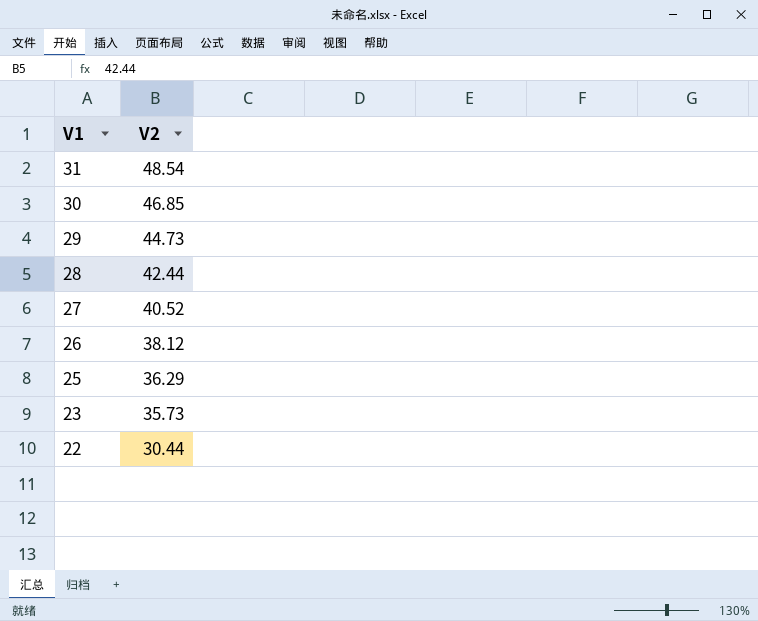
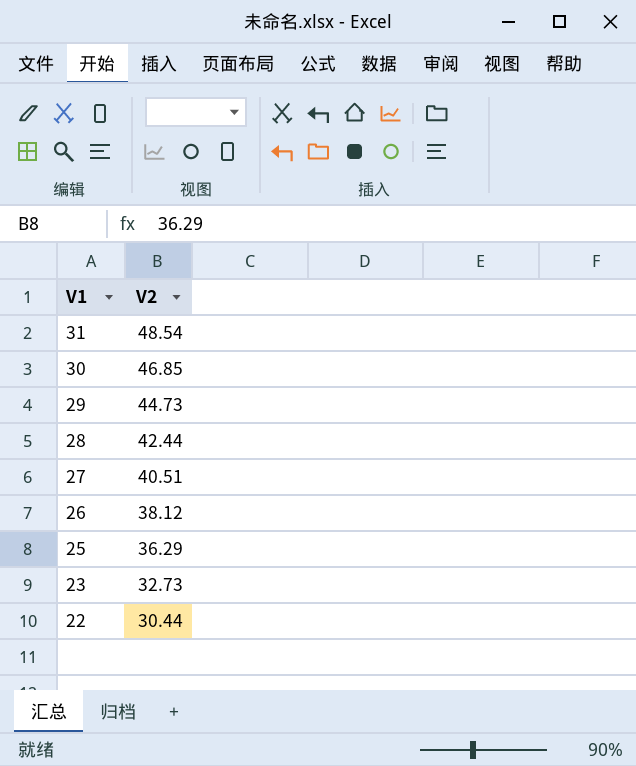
27 | V2: 40.52 -> 40.51
23 | V2: 35.73 -> 32.73

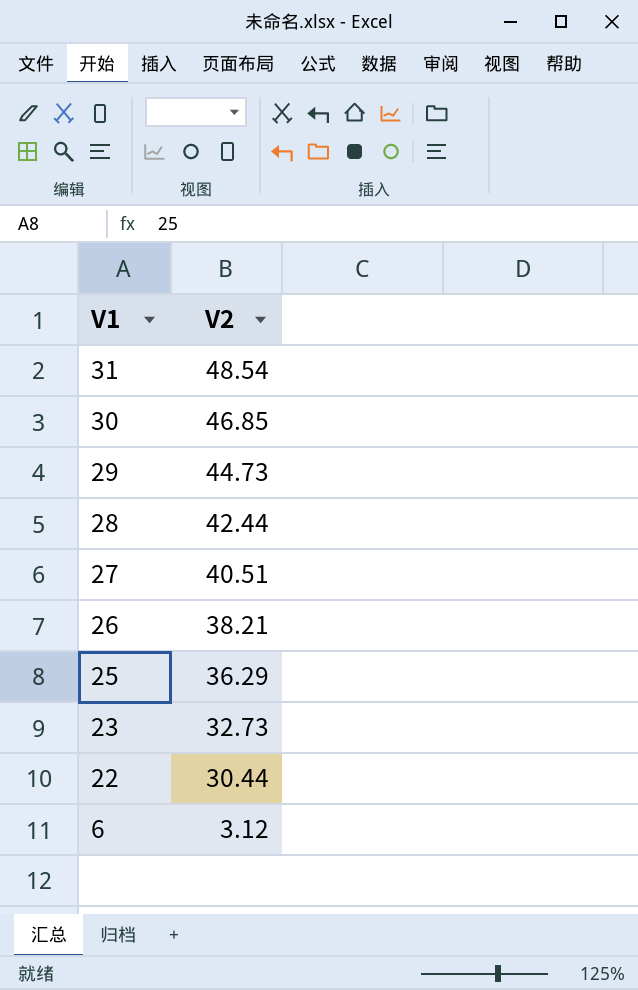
26 | V2: 38.12 -> 38.21
row 6: none -> 3.12

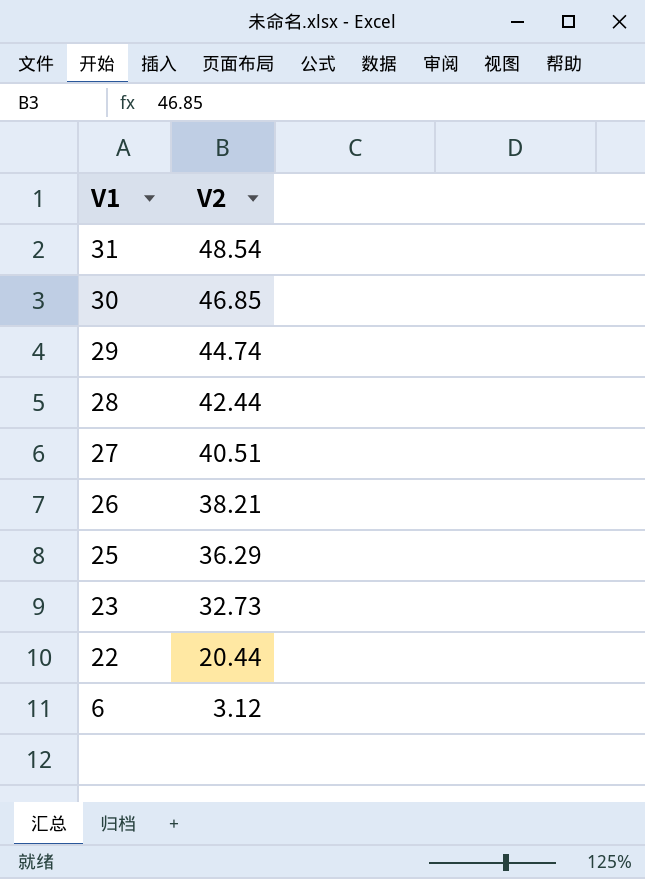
29 | V2: 44.73 -> 44.74
22 | V2: 30.44 -> 20.44

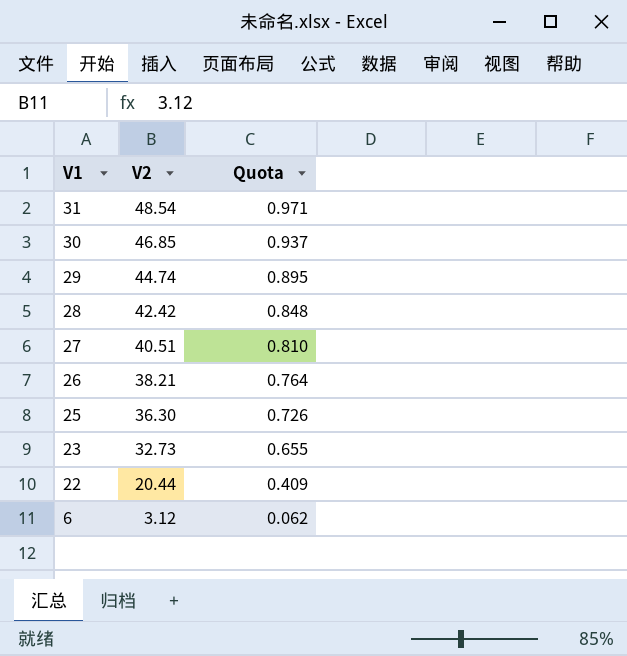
column Quota | formula: none -> [V2] * 0.02
28 | V2: 42.44 -> 42.42
25 | V2: 36.29 -> 36.30

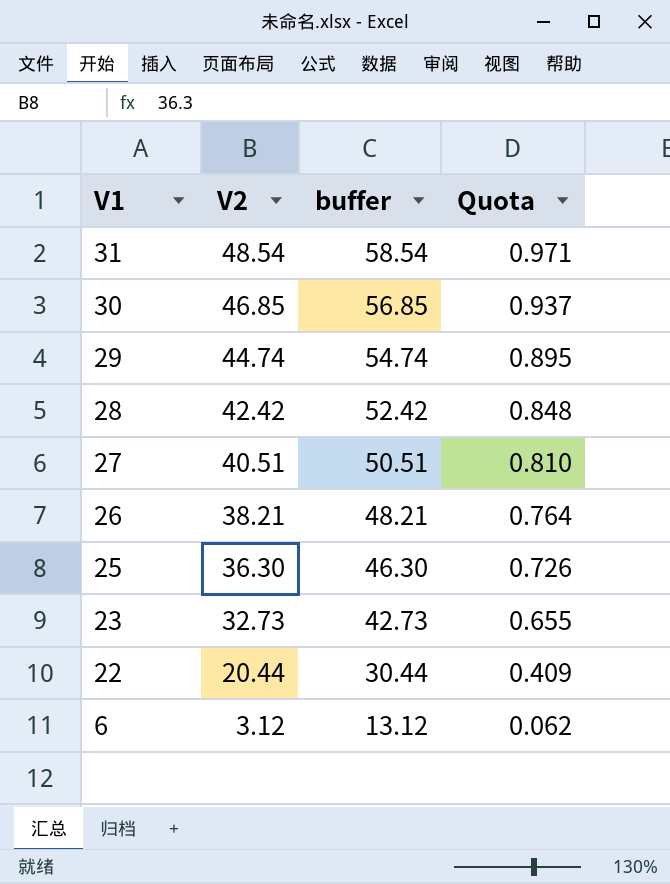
column buffer | formula: none -> [V2] + 10

